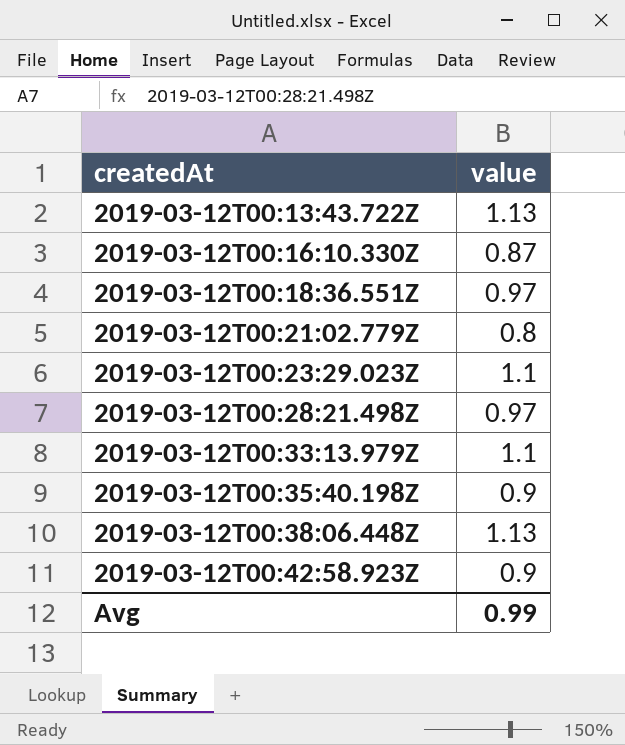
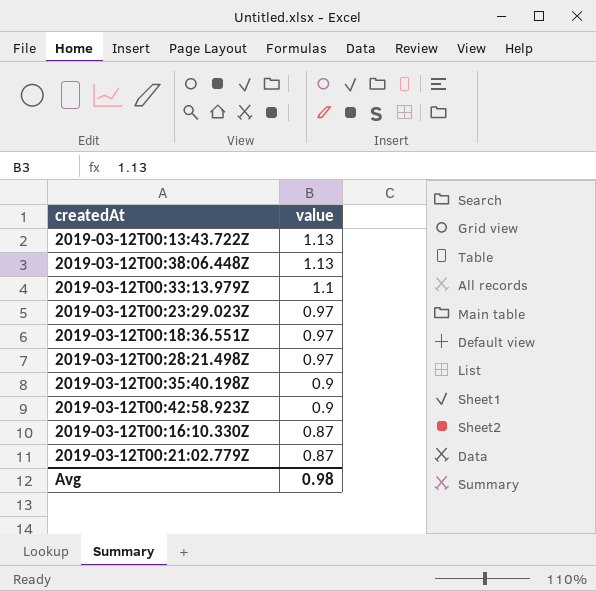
row order: createdAt ascending -> value descending
2019-03-12T00:23:29.023Z | value: 1.1 -> 0.97
2019-03-12T00:21:02.779Z | value: 0.8 -> 0.87
Avg | value: 0.99 -> 0.98

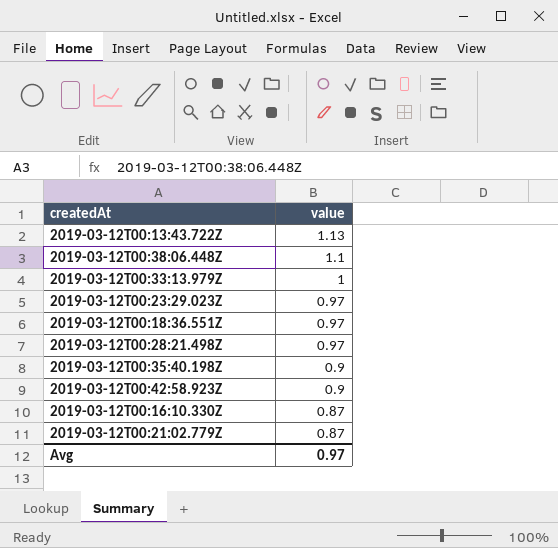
2019-03-12T00:38:06.448Z | value: 1.13 -> 1.1
2019-03-12T00:33:13.979Z | value: 1.1 -> 1
Avg | value: 0.98 -> 0.97

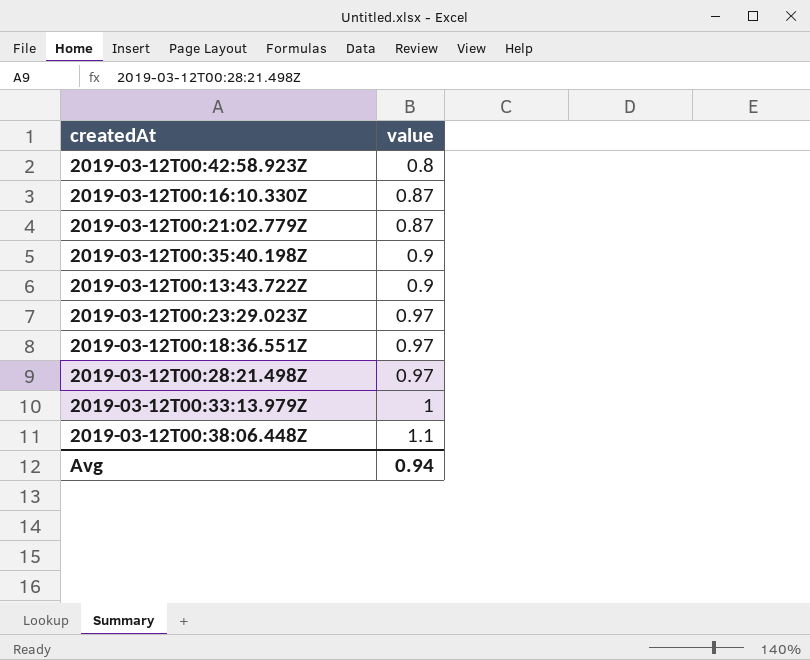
row order: value descending -> value ascending
2019-03-12T00:42:58.923Z | value: 0.9 -> 0.8
2019-03-12T00:13:43.722Z | value: 1.13 -> 0.9
Avg | value: 0.97 -> 0.94

